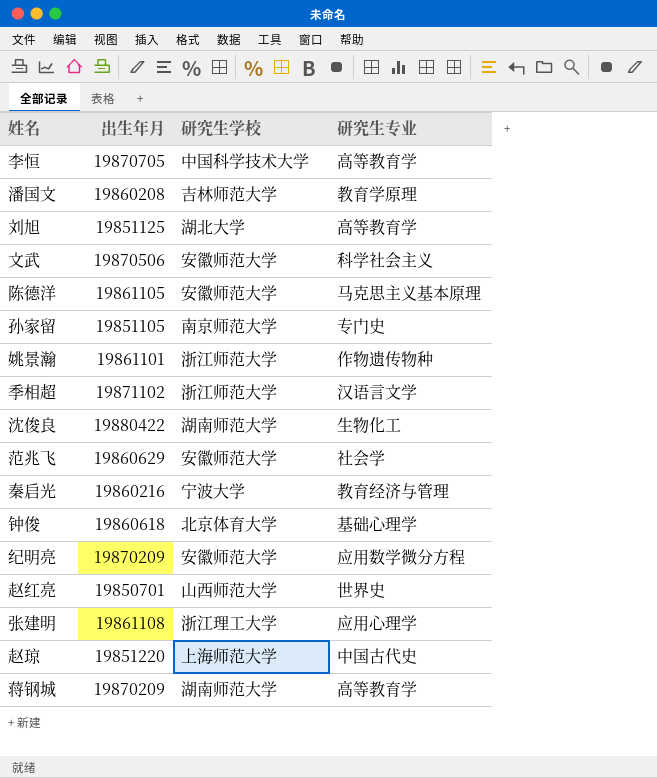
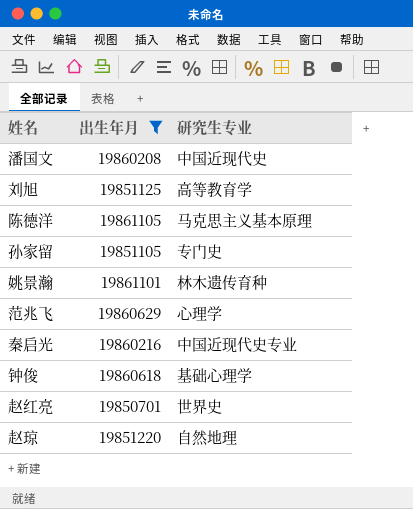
filter: none -> 出生年月 <= 19861105
column 研究生学校 | position: 3 -> none
潘国文 | 研究生专业: 教育学原理 -> 中国近现代史
姚景瀚 | 研究生专业: 作物遗传物种 -> 林木遗传育种
范兆飞 | 研究生专业: 社会学 -> 心理学
秦启光 | 研究生专业: 教育经济与管理 -> 中国近现代史专业
赵琼 | 研究生专业: 中国古代史 -> 自然地理

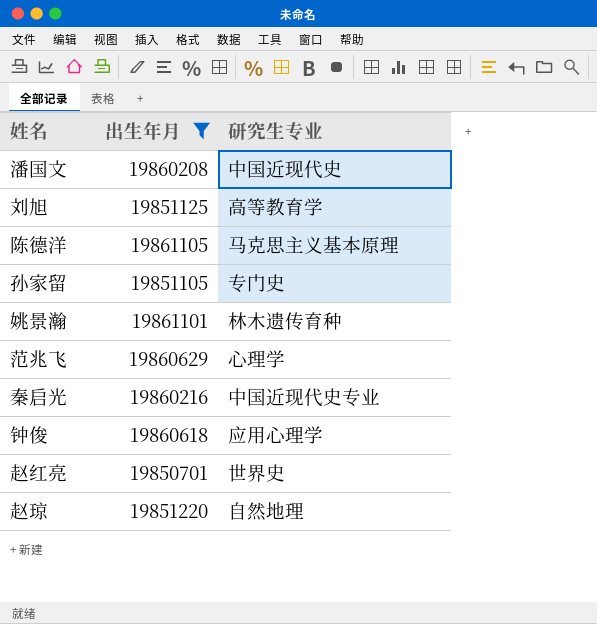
钟俊 | 研究生专业: 基础心理学 -> 应用心理学

